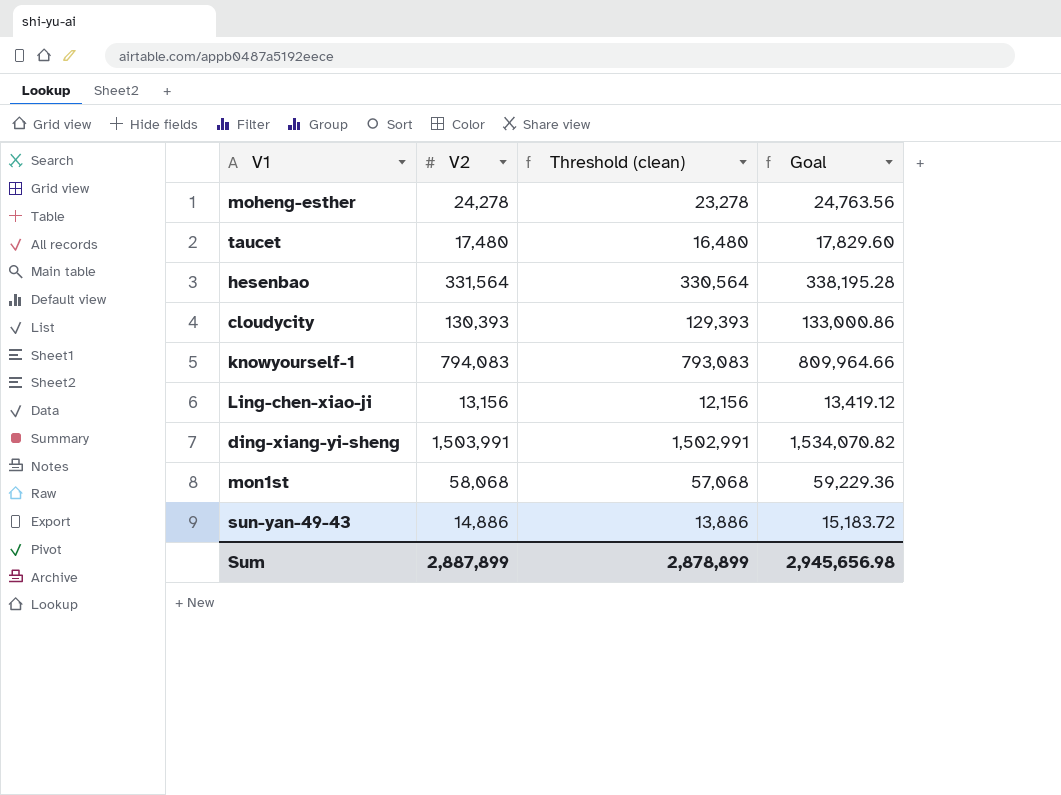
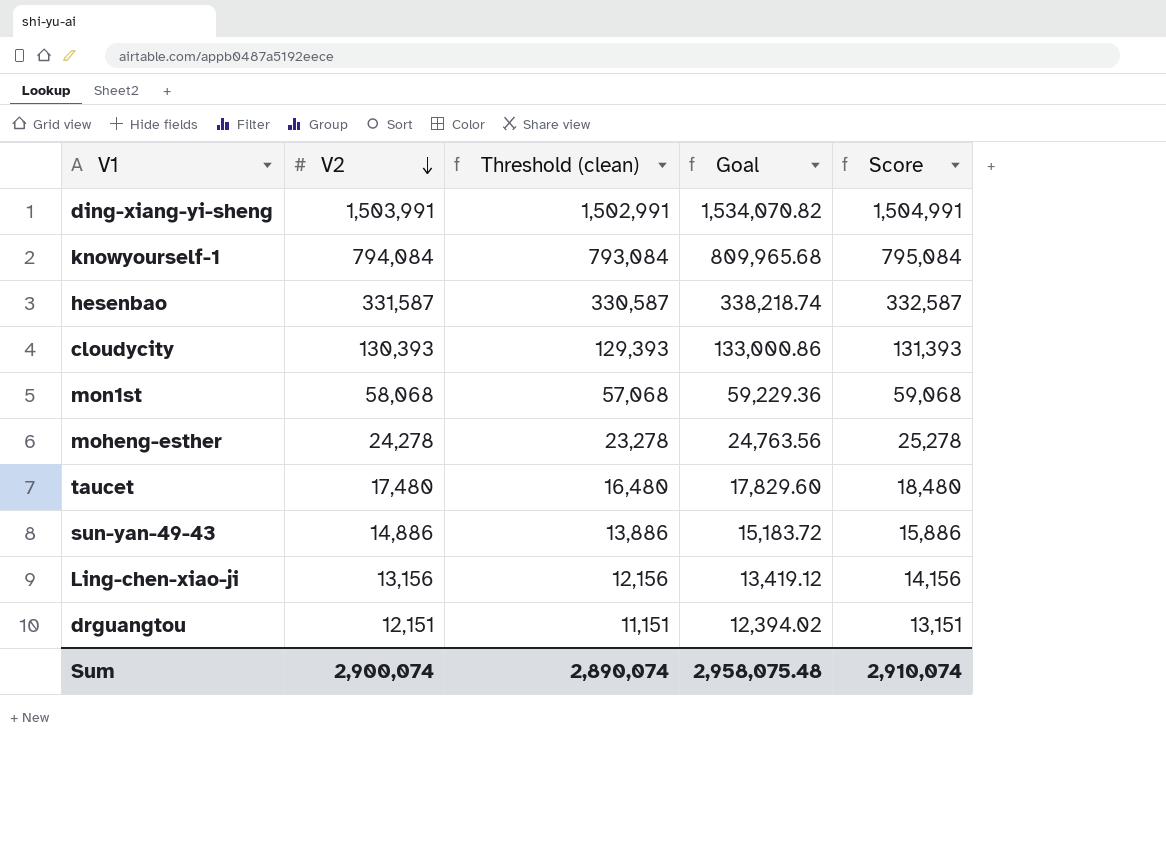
row order: none -> V2 descending
column Score | formula: none -> [V2] + 1000
knowyourself-1 | V2: 794,083 -> 794,084
knowyourself-1 | Threshold (clean): 793,083 -> 793,084
knowyourself-1 | Goal: 809,964.66 -> 809,965.68
hesenbao | V2: 331,564 -> 331,587
hesenbao | Threshold (clean): 330,564 -> 330,587
hesenbao | Goal: 338,195.28 -> 338,218.74
row drguangtou: none -> 12,151 | 11,151 | 12,394.02 | 13,151
Sum | V2: 2,887,899 -> 2,900,074
Sum | Threshold (clean): 2,878,899 -> 2,890,074
Sum | Goal: 2,945,656.98 -> 2,958,075.48

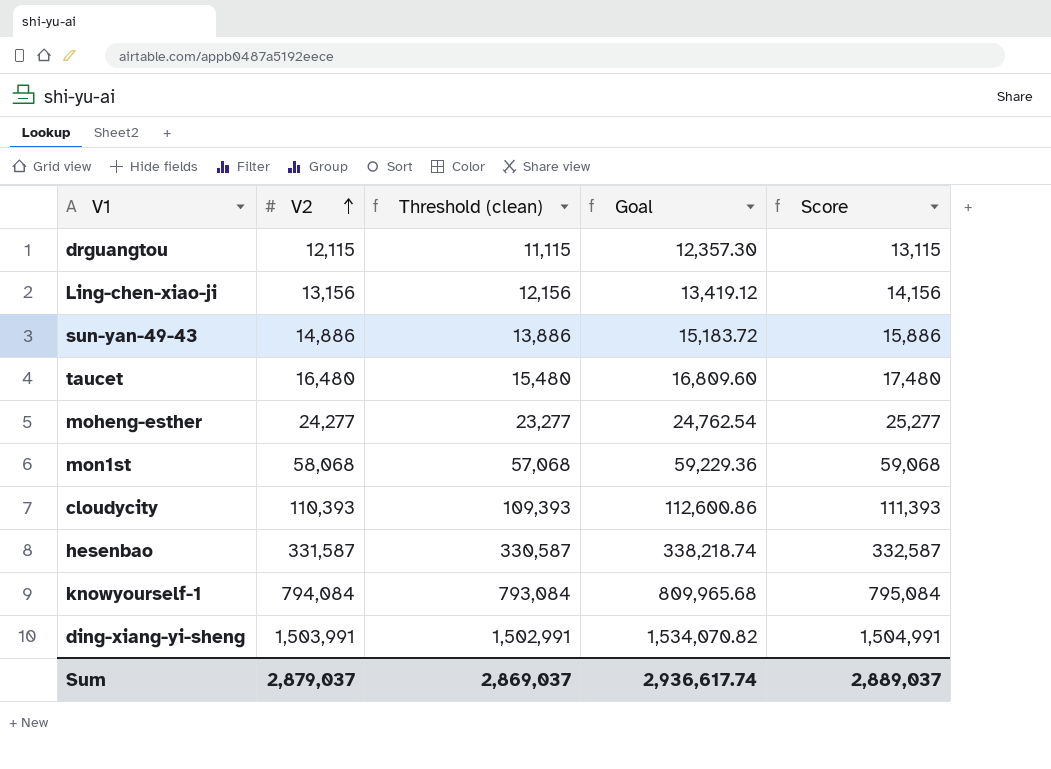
row order: V2 descending -> V2 ascending
drguangtou | V2: 12,151 -> 12,115
drguangtou | Threshold (clean): 11,151 -> 11,115
drguangtou | Goal: 12,394.02 -> 12,357.30
drguangtou | Score: 13,151 -> 13,115
taucet | V2: 17,480 -> 16,480
taucet | Threshold (clean): 16,480 -> 15,480
taucet | Goal: 17,829.60 -> 16,809.60
taucet | Score: 18,480 -> 17,480
moheng-esther | V2: 24,278 -> 24,277
moheng-esther | Threshold (clean): 23,278 -> 23,277
moheng-esther | Goal: 24,763.56 -> 24,762.54
moheng-esther | Score: 25,278 -> 25,277
cloudycity | V2: 130,393 -> 110,393
cloudycity | Threshold (clean): 129,393 -> 109,393
cloudycity | Goal: 133,000.86 -> 112,600.86
cloudycity | Score: 131,393 -> 111,393
Sum | V2: 2,900,074 -> 2,879,037
Sum | Threshold (clean): 2,890,074 -> 2,869,037
Sum | Goal: 2,958,075.48 -> 2,936,617.74
Sum | Score: 2,910,074 -> 2,889,037

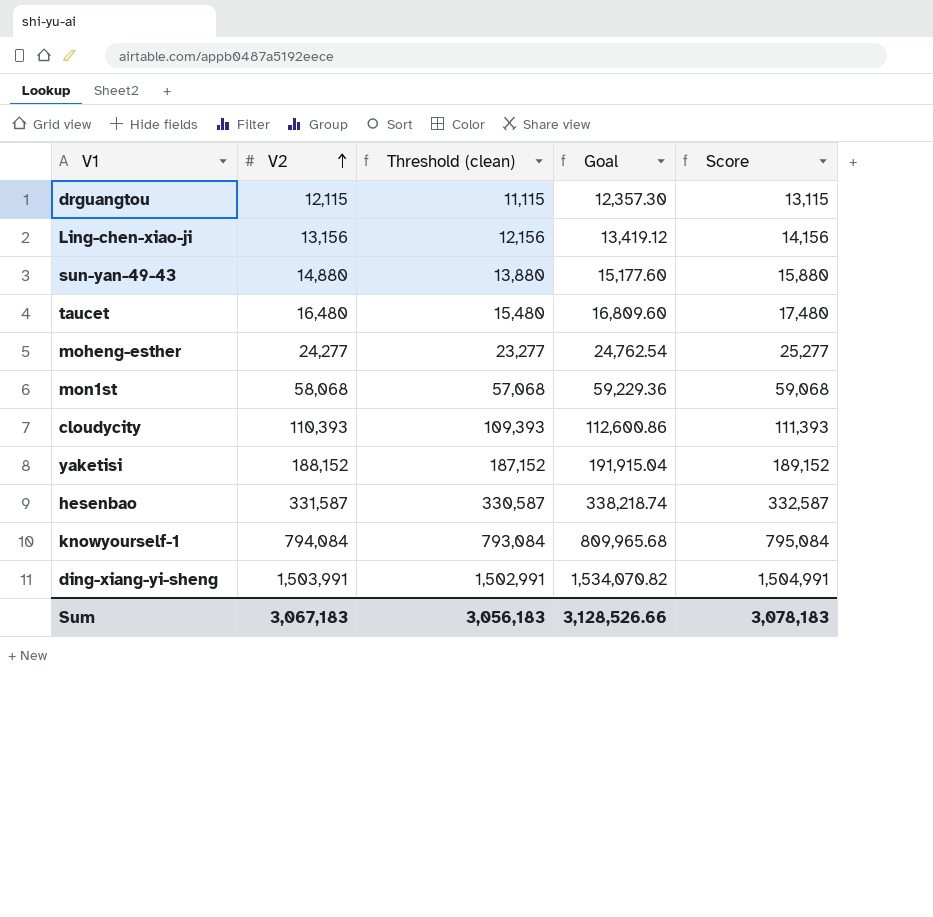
sun-yan-49-43 | V2: 14,886 -> 14,880
sun-yan-49-43 | Threshold (clean): 13,886 -> 13,880
sun-yan-49-43 | Goal: 15,183.72 -> 15,177.60
sun-yan-49-43 | Score: 15,886 -> 15,880
row yaketisi: none -> 188,152 | 187,152 | 191,915.04 | 189,152
Sum | V2: 2,879,037 -> 3,067,183
Sum | Threshold (clean): 2,869,037 -> 3,056,183
Sum | Goal: 2,936,617.74 -> 3,128,526.66
Sum | Score: 2,889,037 -> 3,078,183

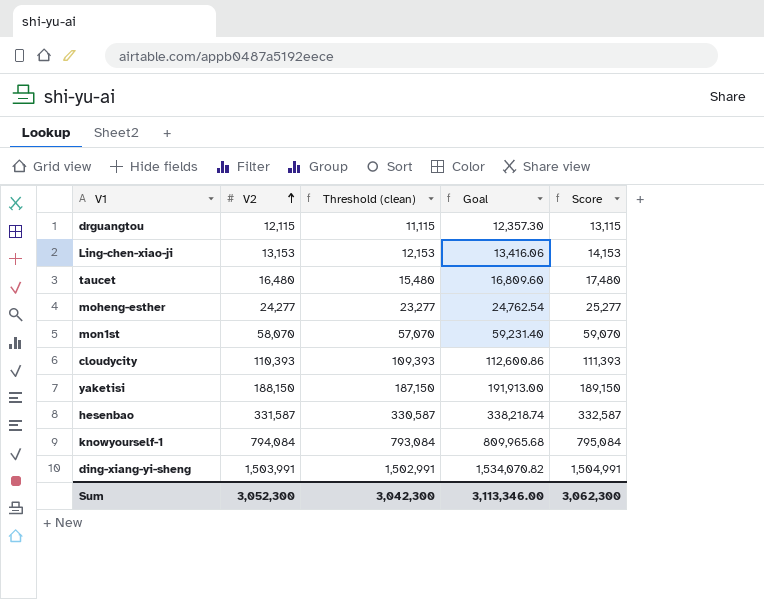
row sun-yan-49-43: 14,880 | 13,880 | 15,177.60 | 15,880 -> none
Ling-chen-xiao-ji | V2: 13,156 -> 13,153
Ling-chen-xiao-ji | Threshold (clean): 12,156 -> 12,153
Ling-chen-xiao-ji | Goal: 13,419.12 -> 13,416.06
Ling-chen-xiao-ji | Score: 14,156 -> 14,153
mon1st | V2: 58,068 -> 58,070
mon1st | Threshold (clean): 57,068 -> 57,070
mon1st | Goal: 59,229.36 -> 59,231.40
mon1st | Score: 59,068 -> 59,070
yaketisi | V2: 188,152 -> 188,150
yaketisi | Threshold (clean): 187,152 -> 187,150
yaketisi | Goal: 191,915.04 -> 191,913.00
yaketisi | Score: 189,152 -> 189,150
Sum | V2: 3,067,183 -> 3,052,300
Sum | Threshold (clean): 3,056,183 -> 3,042,300
Sum | Goal: 3,128,526.66 -> 3,113,346.00
Sum | Score: 3,078,183 -> 3,062,300

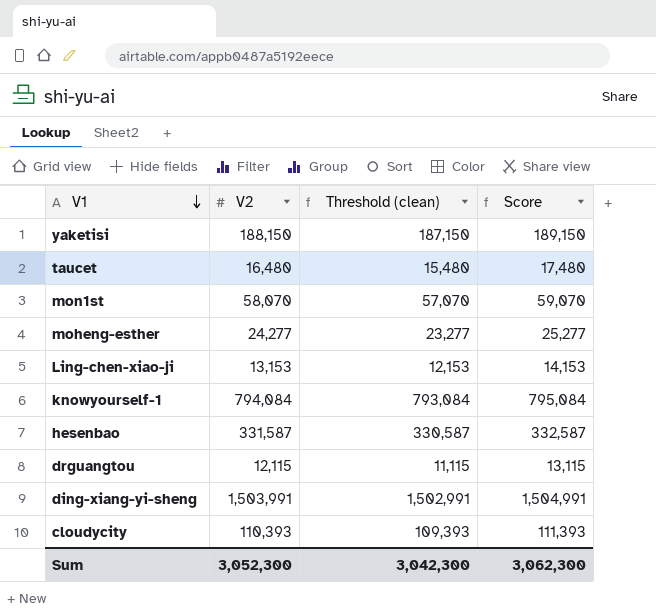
row order: V2 ascending -> V1 descending
column Goal | formula: [V2] * 1.02 -> none

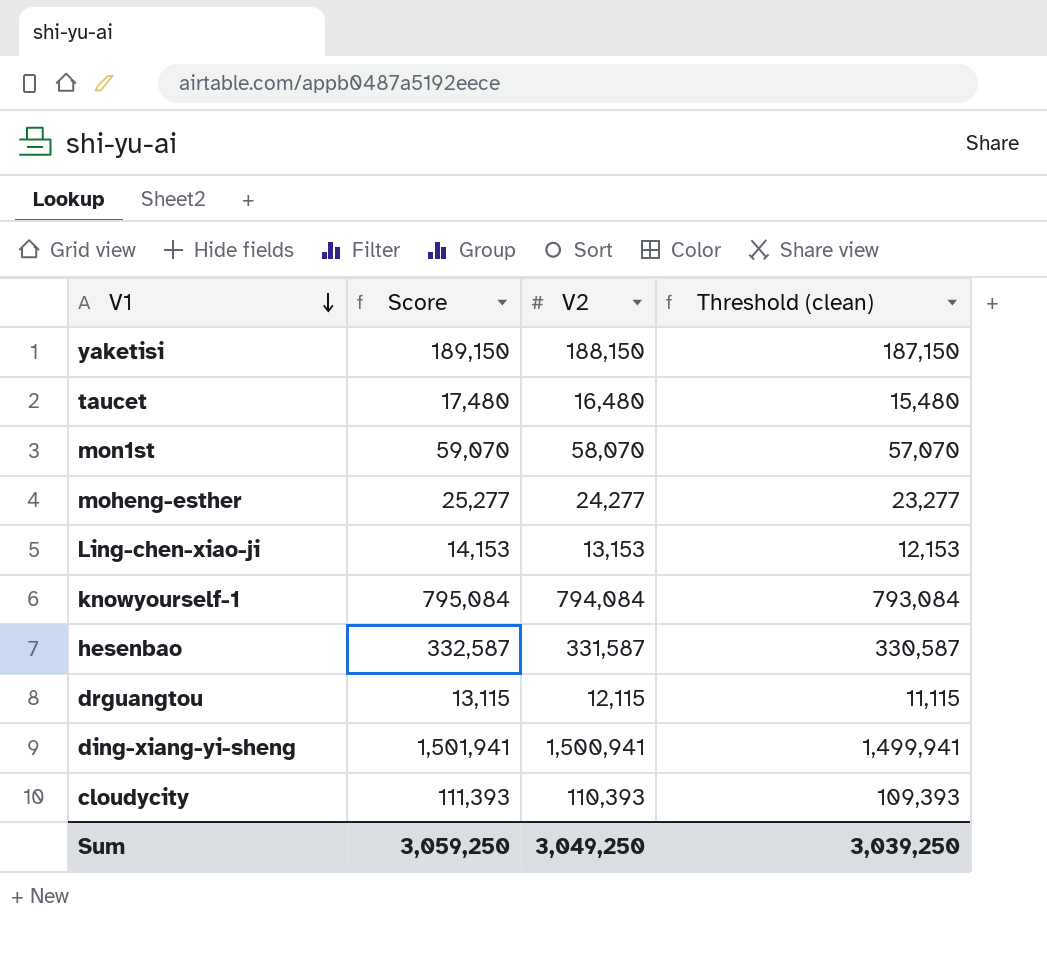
column Score | position: 4 -> 2
ding-xiang-yi-sheng | Score: 1,504,991 -> 1,501,941
ding-xiang-yi-sheng | V2: 1,503,991 -> 1,500,941
ding-xiang-yi-sheng | Threshold (clean): 1,502,991 -> 1,499,941
Sum | Score: 3,062,300 -> 3,059,250
Sum | V2: 3,052,300 -> 3,049,250
Sum | Threshold (clean): 3,042,300 -> 3,039,250

